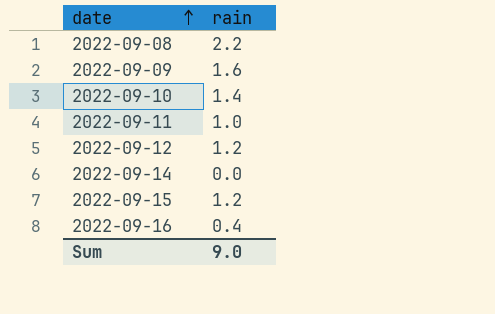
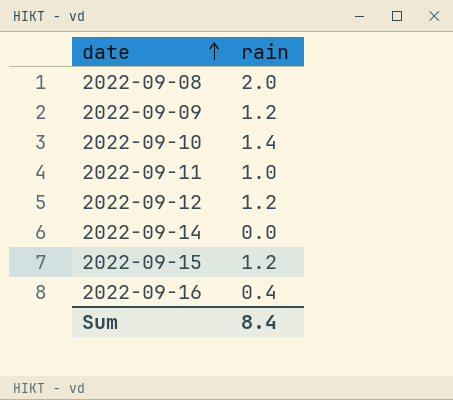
2022-09-08 | rain: 2.2 -> 2.0
2022-09-09 | rain: 1.6 -> 1.2
Sum | rain: 9.0 -> 8.4

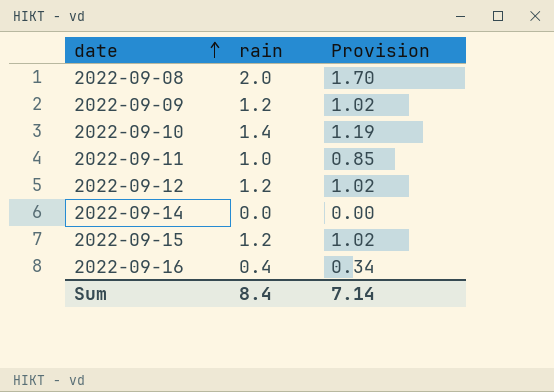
column Provision | formula: none -> [rain] * 0.85

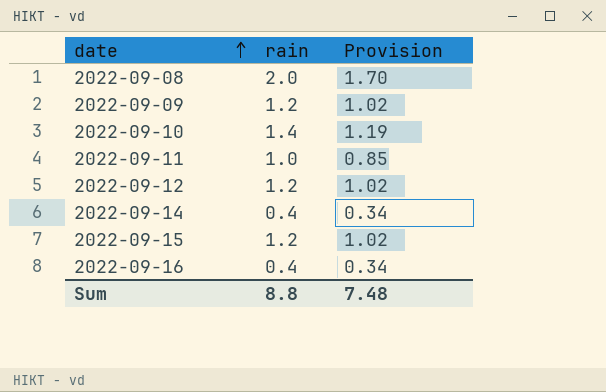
2022-09-14 | rain: 0.0 -> 0.4
2022-09-14 | Provision: 0.00 -> 0.34
Sum | rain: 8.4 -> 8.8
Sum | Provision: 7.14 -> 7.48

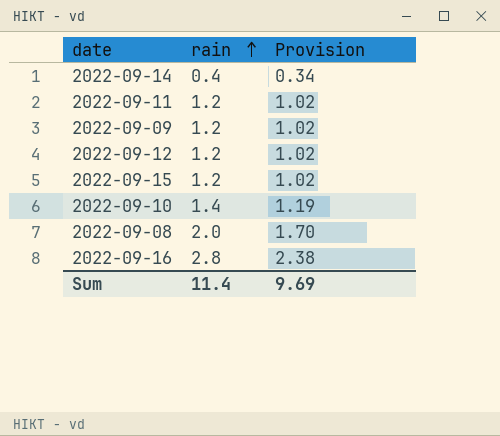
row order: date ascending -> rain ascending
2022-09-11 | rain: 1.0 -> 1.2
2022-09-11 | Provision: 0.85 -> 1.02
2022-09-16 | rain: 0.4 -> 2.8
2022-09-16 | Provision: 0.34 -> 2.38
Sum | rain: 8.8 -> 11.4
Sum | Provision: 7.48 -> 9.69

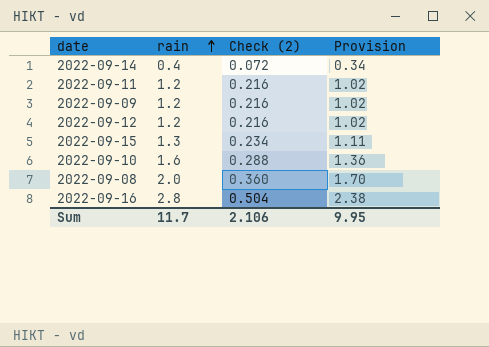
column Check (2) | formula: none -> [rain] * 0.18
2022-09-15 | rain: 1.2 -> 1.3
2022-09-15 | Provision: 1.02 -> 1.11
2022-09-10 | rain: 1.4 -> 1.6
2022-09-10 | Provision: 1.19 -> 1.36
Sum | rain: 11.4 -> 11.7
Sum | Provision: 9.69 -> 9.95

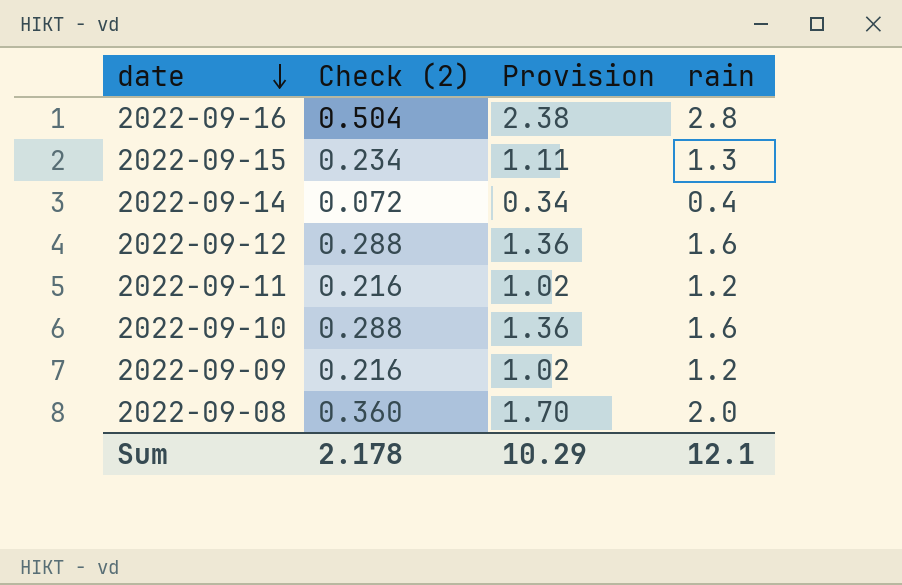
row order: rain ascending -> date descending
column rain | position: 2 -> 4
2022-09-12 | Check (2): 0.216 -> 0.288
2022-09-12 | Provision: 1.02 -> 1.36
2022-09-12 | rain: 1.2 -> 1.6
Sum | Check (2): 2.106 -> 2.178
Sum | Provision: 9.95 -> 10.29
Sum | rain: 11.7 -> 12.1

